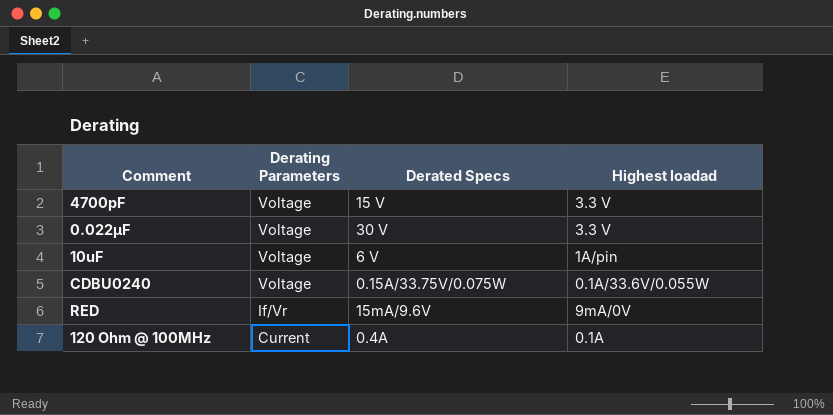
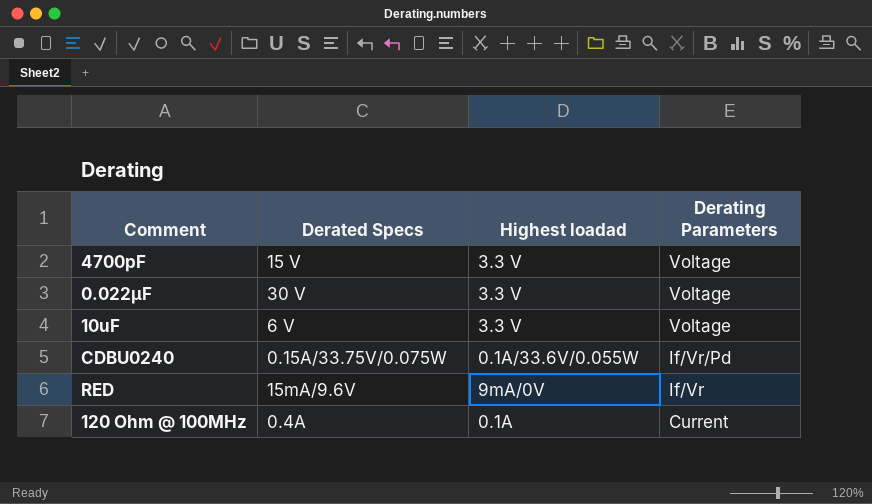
column Derating Parameters | position: 2 -> 4
10uF | Highest loadad: 1A/pin -> 3.3 V
CDBU0240 | Derating Parameters: Voltage -> If/Vr/Pd

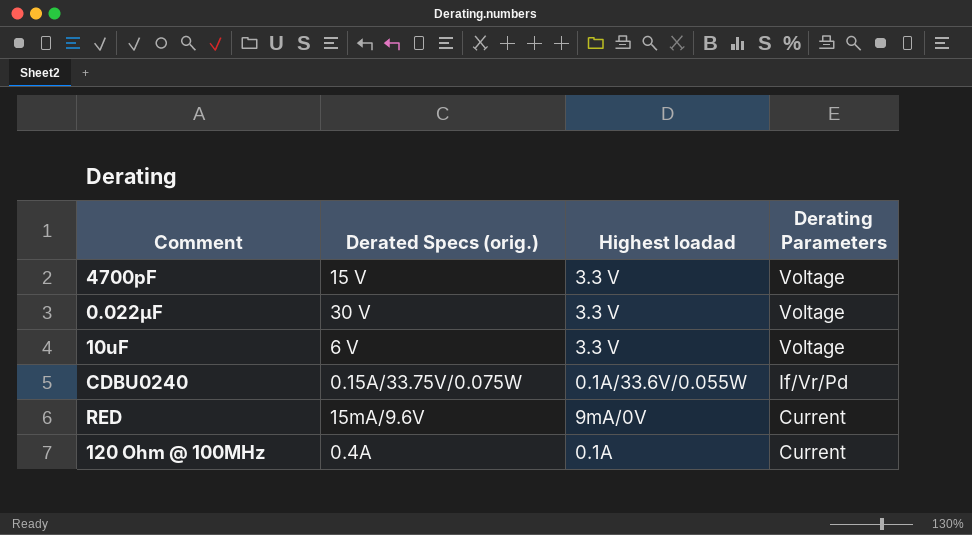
column name: Derated Specs -> Derated Specs (orig.)
RED | Derating Parameters: If/Vr -> Current

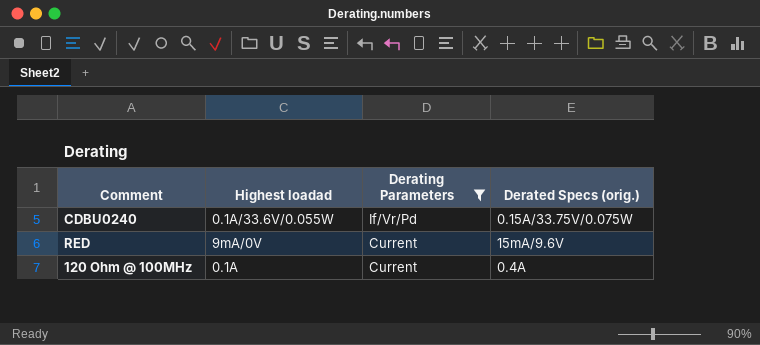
filter: none -> Derating Parameters != Voltage
column Derated Specs (orig.) | position: 2 -> 4

